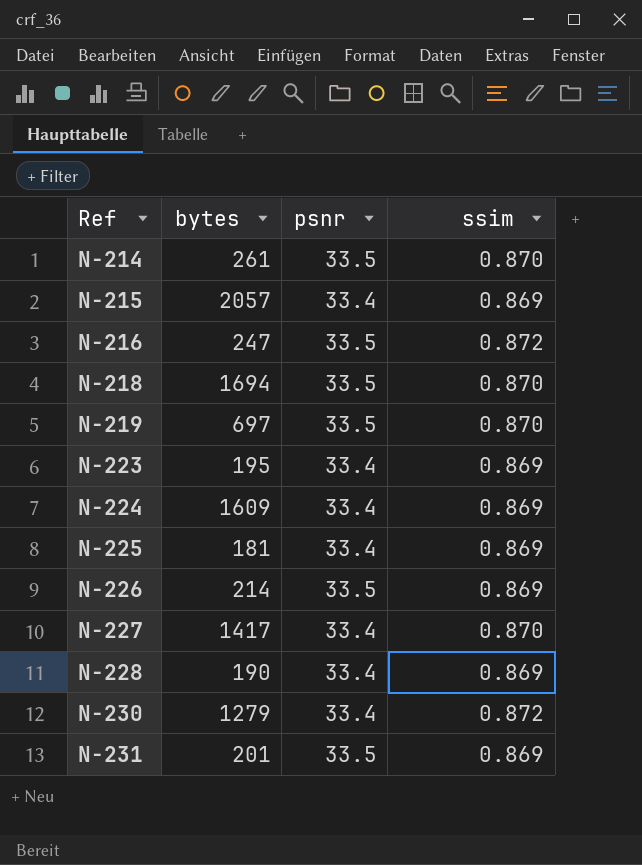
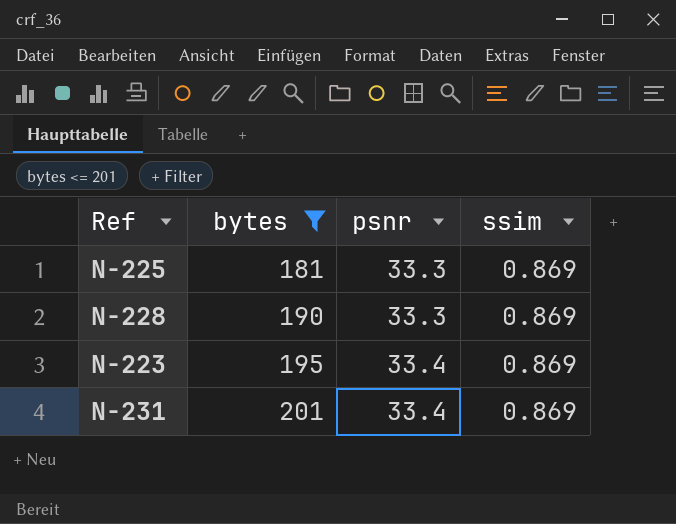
filter: none -> bytes <= 201
row order: Ref ascending -> bytes ascending
N-225 | psnr: 33.4 -> 33.3
N-228 | psnr: 33.4 -> 33.3
N-231 | psnr: 33.5 -> 33.4

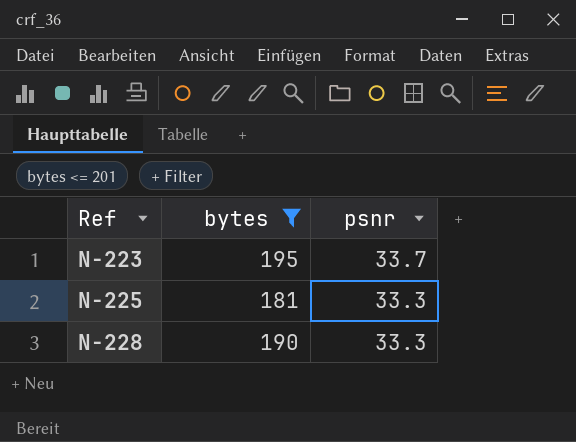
row order: bytes ascending -> Ref ascending
column ssim | position: 4 -> none
row N-231: 201 | 33.4 | 0.869 -> none
N-223 | psnr: 33.4 -> 33.7

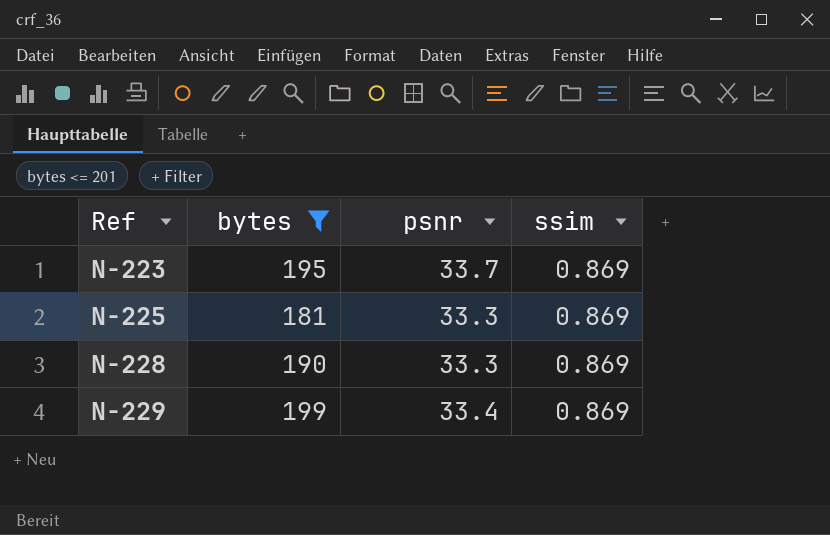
column ssim | position: none -> 4
row N-229: none -> 199 | 33.4 | 0.869

